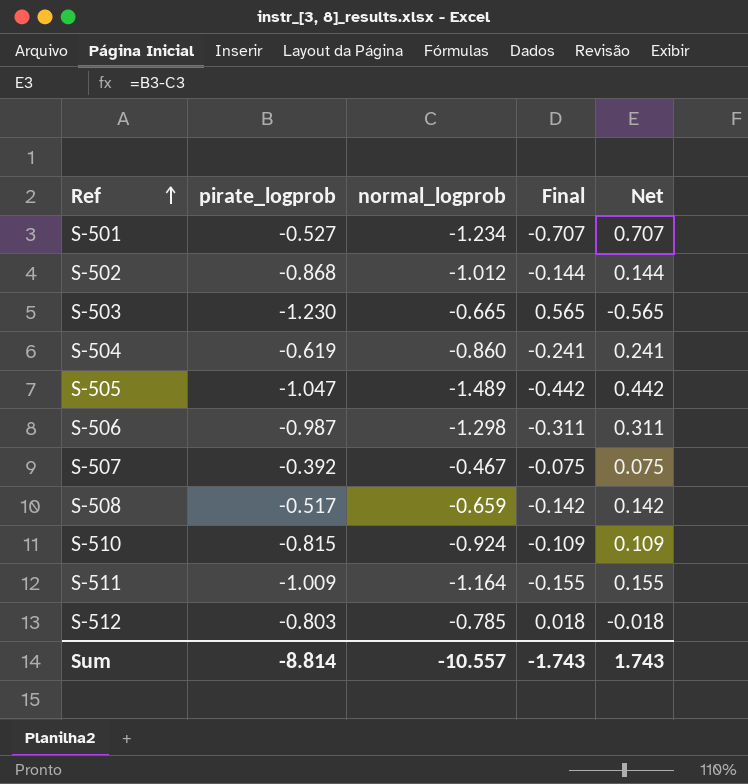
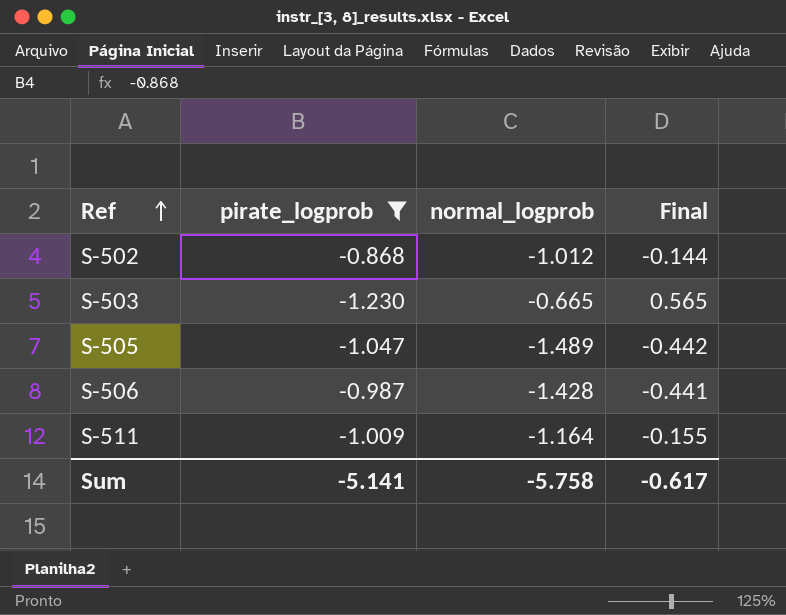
filter: none -> pirate_logprob <= -0.868
column Net | formula: [pirate_logprob] - [normal_logprob] -> none
S-506 | normal_logprob: -1.298 -> -1.428
S-506 | Final: -0.311 -> -0.441
Sum | pirate_logprob: -8.814 -> -5.141
Sum | normal_logprob: -10.557 -> -5.758
Sum | Final: -1.743 -> -0.617

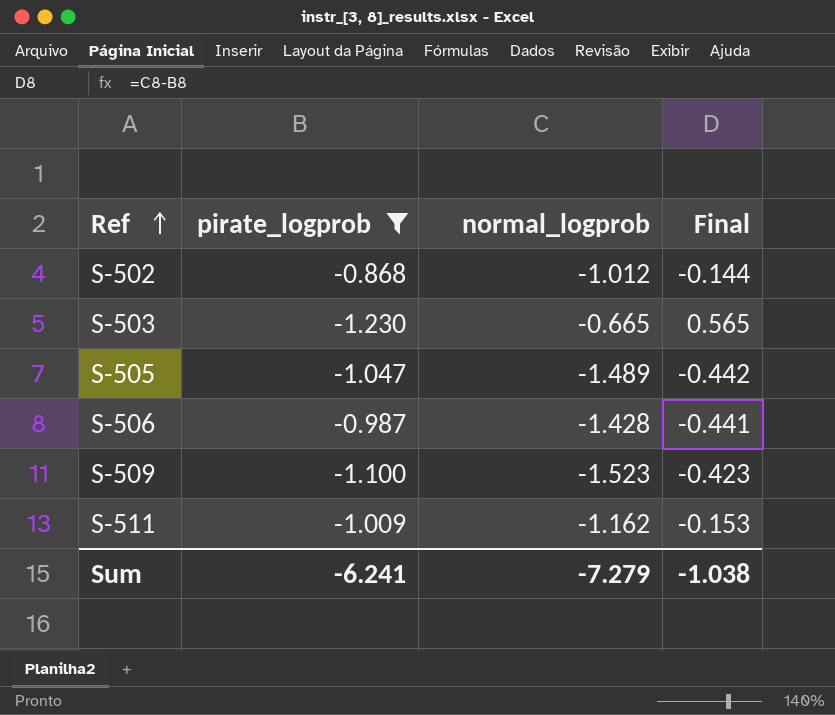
row S-509: none -> -1.100 | -1.523 | -0.423
S-511 | normal_logprob: -1.164 -> -1.162
S-511 | Final: -0.155 -> -0.153
Sum | pirate_logprob: -5.141 -> -6.241
Sum | normal_logprob: -5.758 -> -7.279
Sum | Final: -0.617 -> -1.038

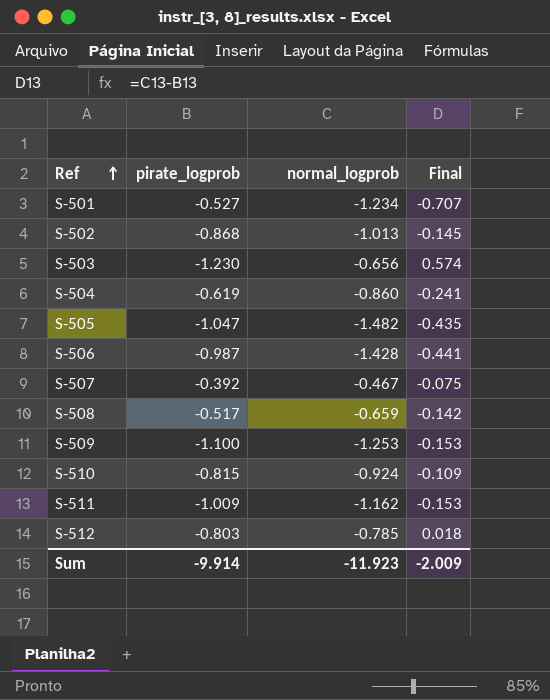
filter: pirate_logprob <= -0.868 -> none
S-502 | normal_logprob: -1.012 -> -1.013
S-502 | Final: -0.144 -> -0.145
S-503 | normal_logprob: -0.665 -> -0.656
S-503 | Final: 0.565 -> 0.574
S-505 | normal_logprob: -1.489 -> -1.482
S-505 | Final: -0.442 -> -0.435
S-509 | normal_logprob: -1.523 -> -1.253
S-509 | Final: -0.423 -> -0.153
Sum | pirate_logprob: -6.241 -> -9.914
Sum | normal_logprob: -7.279 -> -11.923
Sum | Final: -1.038 -> -2.009

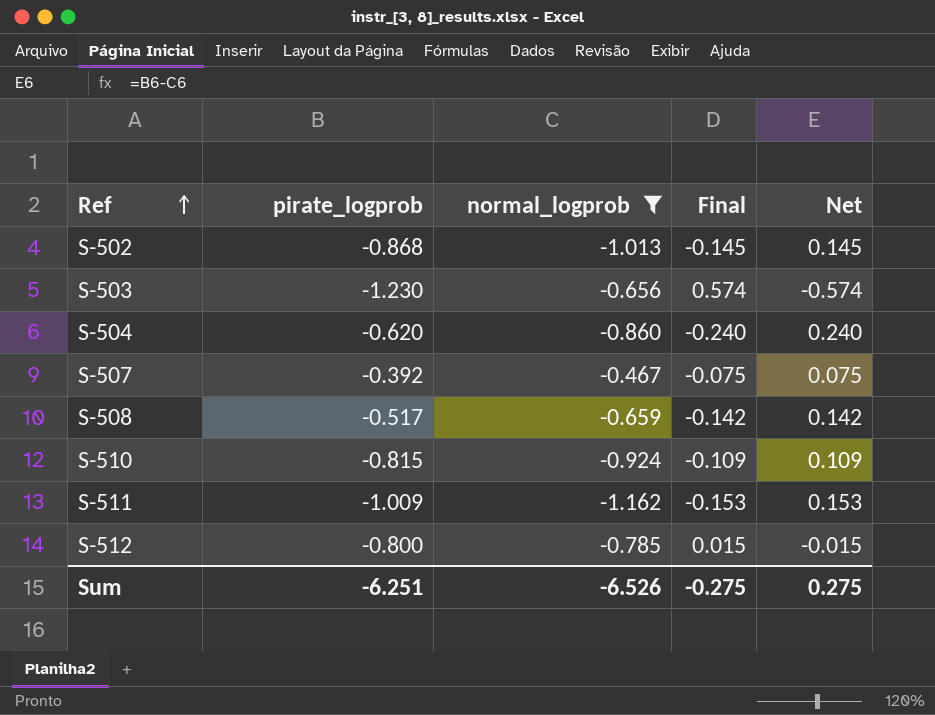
filter: none -> normal_logprob >= -1.162
column Net | formula: none -> [pirate_logprob] - [normal_logprob]
S-504 | pirate_logprob: -0.619 -> -0.620
S-504 | Final: -0.241 -> -0.240
S-512 | pirate_logprob: -0.803 -> -0.800
S-512 | Final: 0.018 -> 0.015
Sum | pirate_logprob: -9.914 -> -6.251
Sum | normal_logprob: -11.923 -> -6.526
Sum | Final: -2.009 -> -0.275

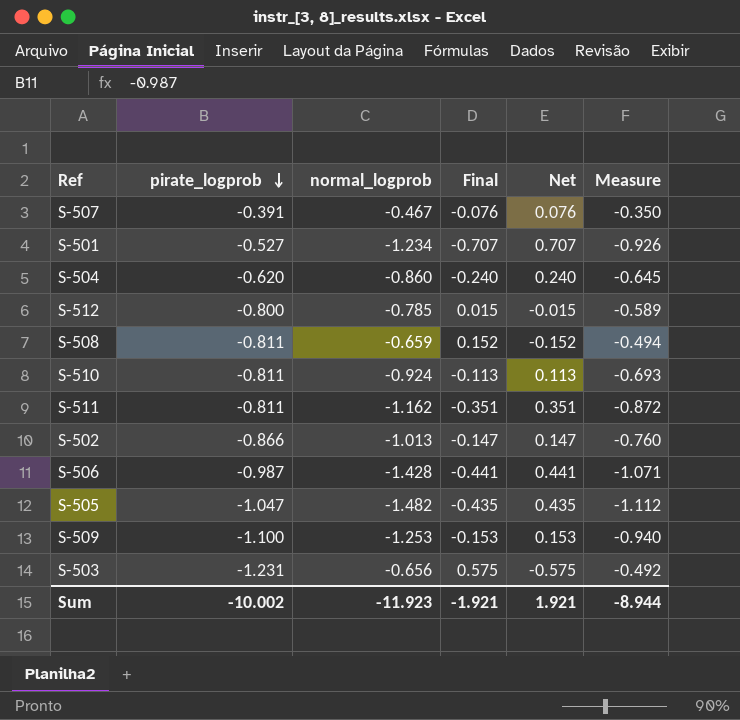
filter: normal_logprob >= -1.162 -> none
row order: Ref ascending -> pirate_logprob descending
column Measure | formula: none -> [normal_logprob] * 0.75
S-507 | pirate_logprob: -0.392 -> -0.391
S-507 | Final: -0.075 -> -0.076
S-507 | Net: 0.075 -> 0.076
S-508 | pirate_logprob: -0.517 -> -0.811
S-508 | Final: -0.142 -> 0.152
S-508 | Net: 0.142 -> -0.152
S-510 | pirate_logprob: -0.815 -> -0.811
S-510 | Final: -0.109 -> -0.113
S-510 | Net: 0.109 -> 0.113
S-511 | pirate_logprob: -1.009 -> -0.811
S-511 | Final: -0.153 -> -0.351
S-511 | Net: 0.153 -> 0.351
S-502 | pirate_logprob: -0.868 -> -0.866
S-502 | Final: -0.145 -> -0.147
S-502 | Net: 0.145 -> 0.147
S-503 | pirate_logprob: -1.230 -> -1.231
S-503 | Final: 0.574 -> 0.575
S-503 | Net: -0.574 -> -0.575
Sum | pirate_logprob: -6.251 -> -10.002
Sum | normal_logprob: -6.526 -> -11.923
Sum | Final: -0.275 -> -1.921
Sum | Net: 0.275 -> 1.921

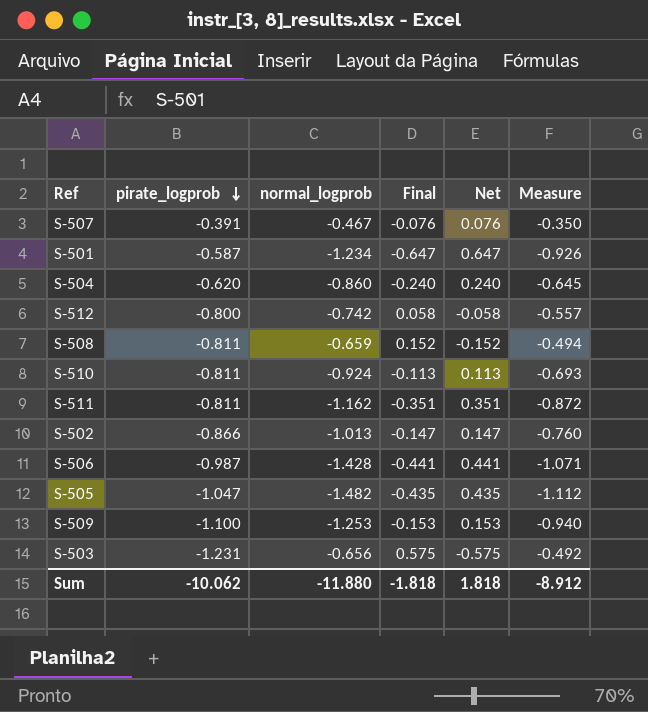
S-501 | pirate_logprob: -0.527 -> -0.587
S-501 | Final: -0.707 -> -0.647
S-501 | Net: 0.707 -> 0.647
S-512 | normal_logprob: -0.785 -> -0.742
S-512 | Final: 0.015 -> 0.058
S-512 | Net: -0.015 -> -0.058
S-512 | Measure: -0.589 -> -0.557
Sum | pirate_logprob: -10.002 -> -10.062
Sum | normal_logprob: -11.923 -> -11.880
Sum | Final: -1.921 -> -1.818
Sum | Net: 1.921 -> 1.818
Sum | Measure: -8.944 -> -8.912

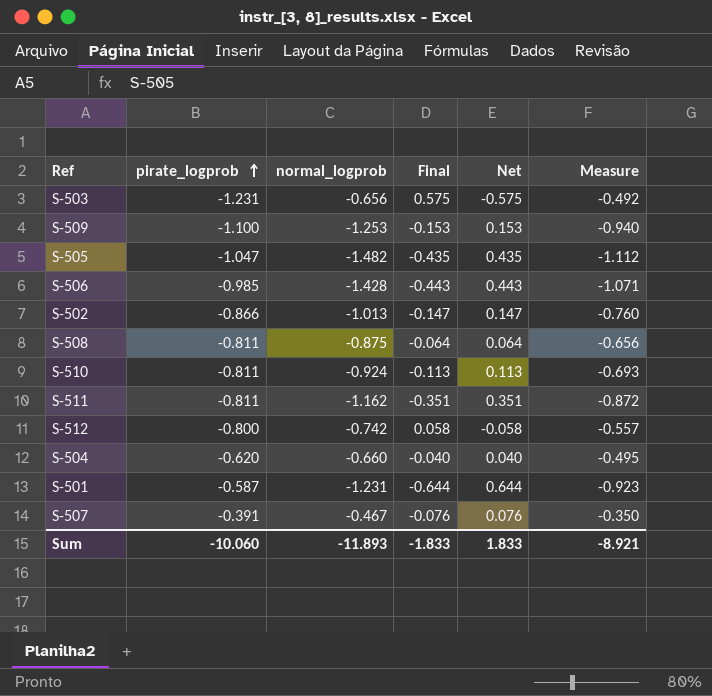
row order: pirate_logprob descending -> pirate_logprob ascending
S-506 | pirate_logprob: -0.987 -> -0.985
S-506 | Final: -0.441 -> -0.443
S-506 | Net: 0.441 -> 0.443
S-508 | normal_logprob: -0.659 -> -0.875
S-508 | Final: 0.152 -> -0.064
S-508 | Net: -0.152 -> 0.064
S-508 | Measure: -0.494 -> -0.656
S-504 | normal_logprob: -0.860 -> -0.660
S-504 | Final: -0.240 -> -0.040
S-504 | Net: 0.240 -> 0.040
S-504 | Measure: -0.645 -> -0.495
S-501 | normal_logprob: -1.234 -> -1.231
S-501 | Final: -0.647 -> -0.644
S-501 | Net: 0.647 -> 0.644
S-501 | Measure: -0.926 -> -0.923
Sum | pirate_logprob: -10.062 -> -10.060
Sum | normal_logprob: -11.880 -> -11.893
Sum | Final: -1.818 -> -1.833
Sum | Net: 1.818 -> 1.833
Sum | Measure: -8.912 -> -8.921

